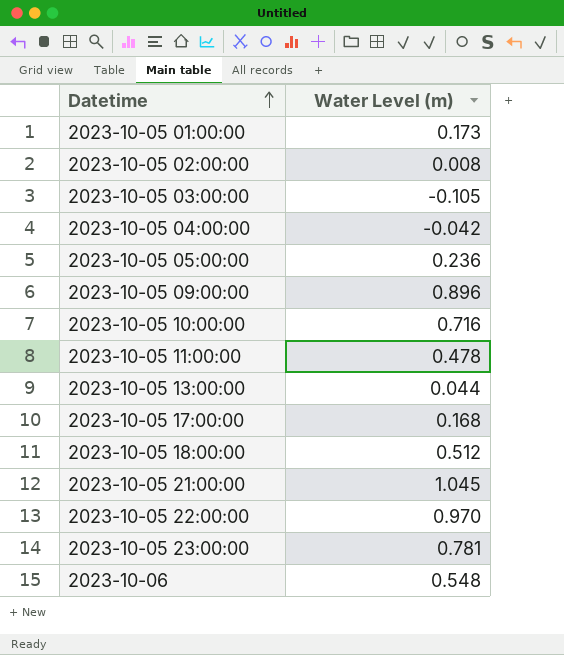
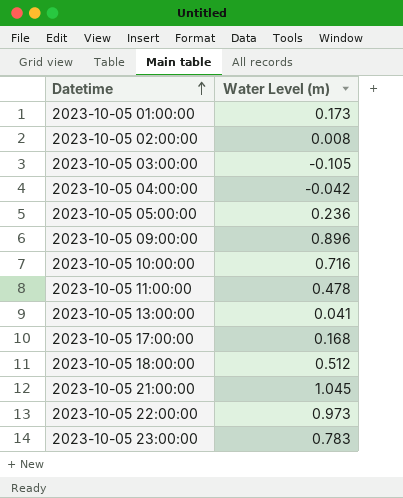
row 2023-10-06: 0.548 -> none
2023-10-05 13:00:00 | Water Level (m): 0.044 -> 0.041
2023-10-05 22:00:00 | Water Level (m): 0.970 -> 0.973
2023-10-05 23:00:00 | Water Level (m): 0.781 -> 0.783

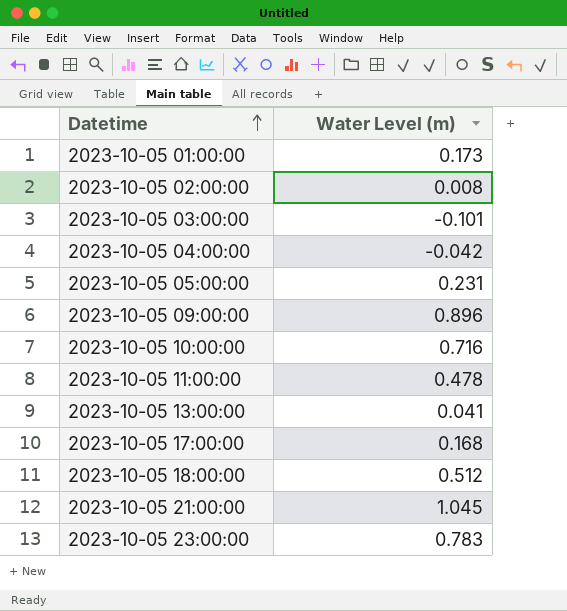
row 2023-10-05 22:00:00: 0.973 -> none
2023-10-05 03:00:00 | Water Level (m): -0.105 -> -0.101
2023-10-05 05:00:00 | Water Level (m): 0.236 -> 0.231

